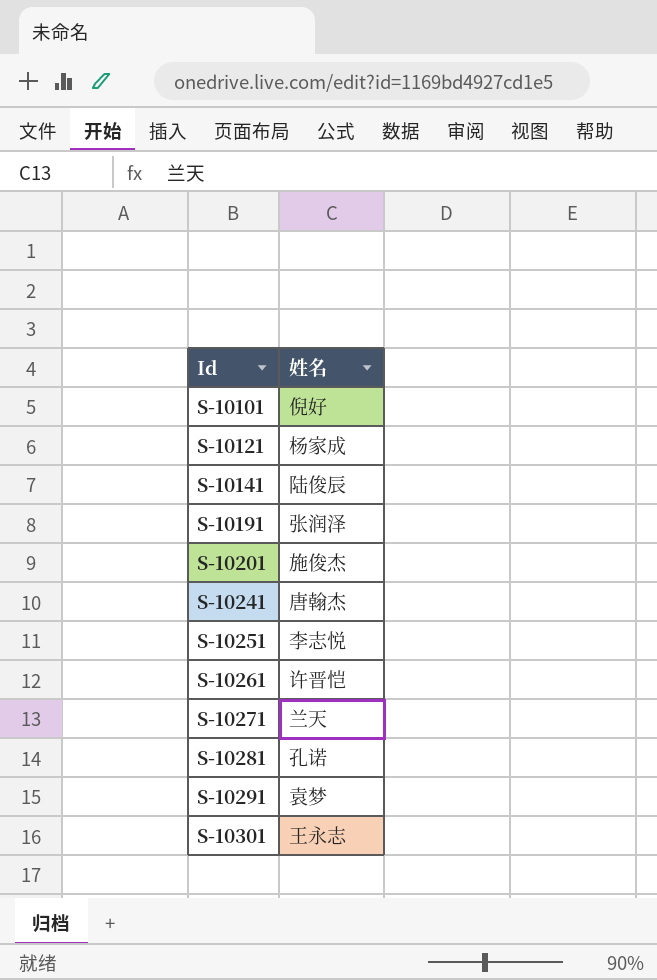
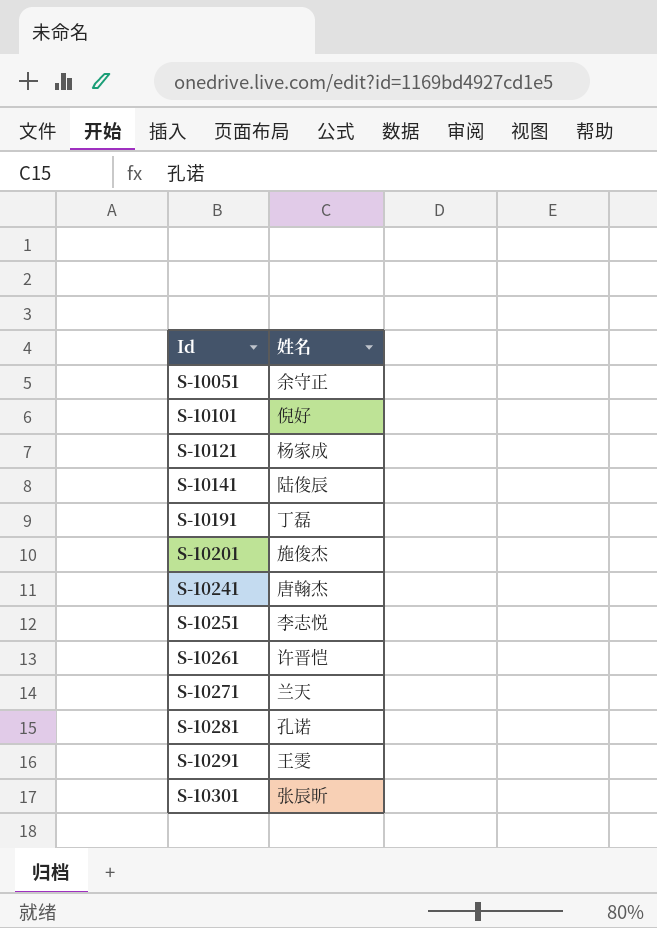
row S-10051: none -> 余守正
S-10191 | 姓名: 张润泽 -> 丁磊
S-10291 | 姓名: 袁梦 -> 王雯
S-10301 | 姓名: 王永志 -> 张辰昕

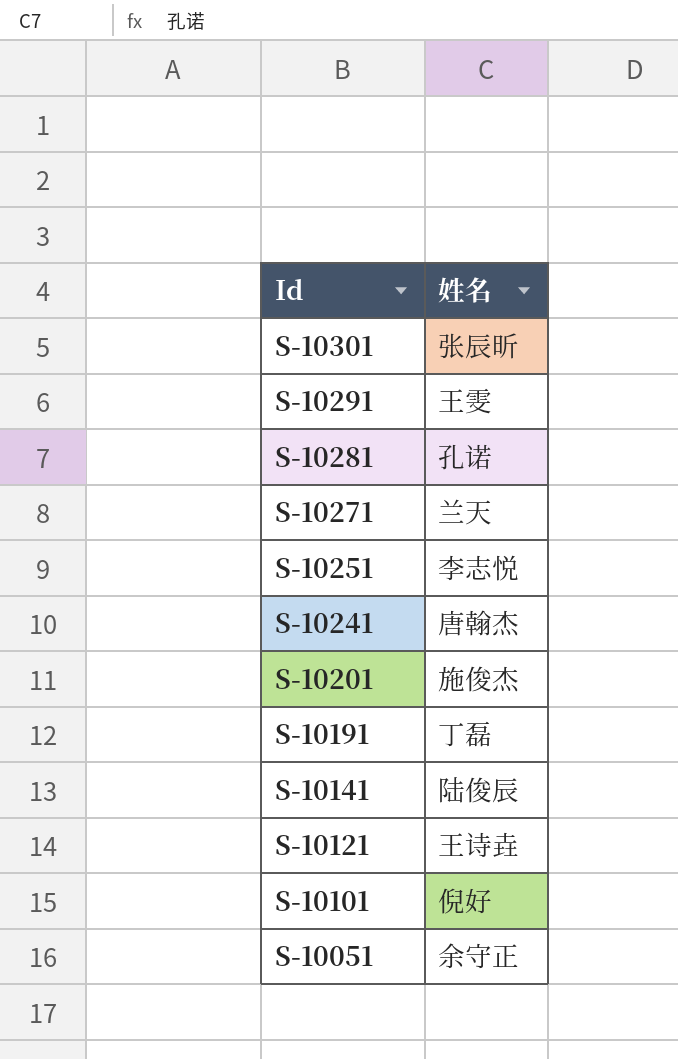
row order: Id ascending -> Id descending
row S-10261: 许晋恺 -> none
S-10121 | 姓名: 杨家成 -> 王诗垚

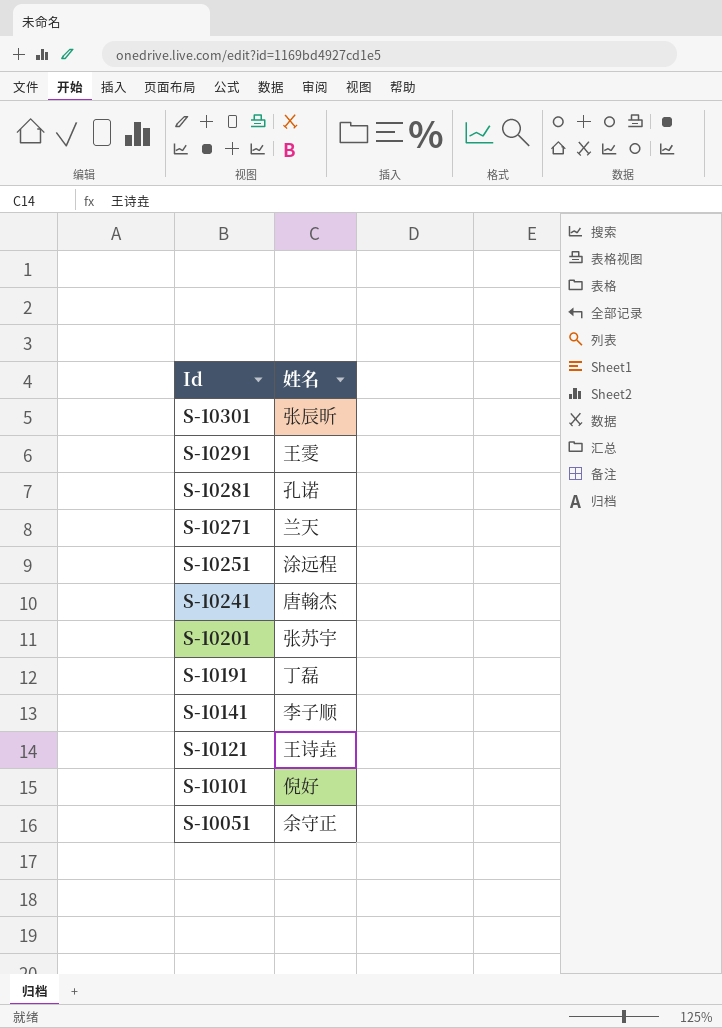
S-10251 | 姓名: 李志悦 -> 涂远程
S-10201 | 姓名: 施俊杰 -> 张苏宇
S-10141 | 姓名: 陆俊辰 -> 李子顺

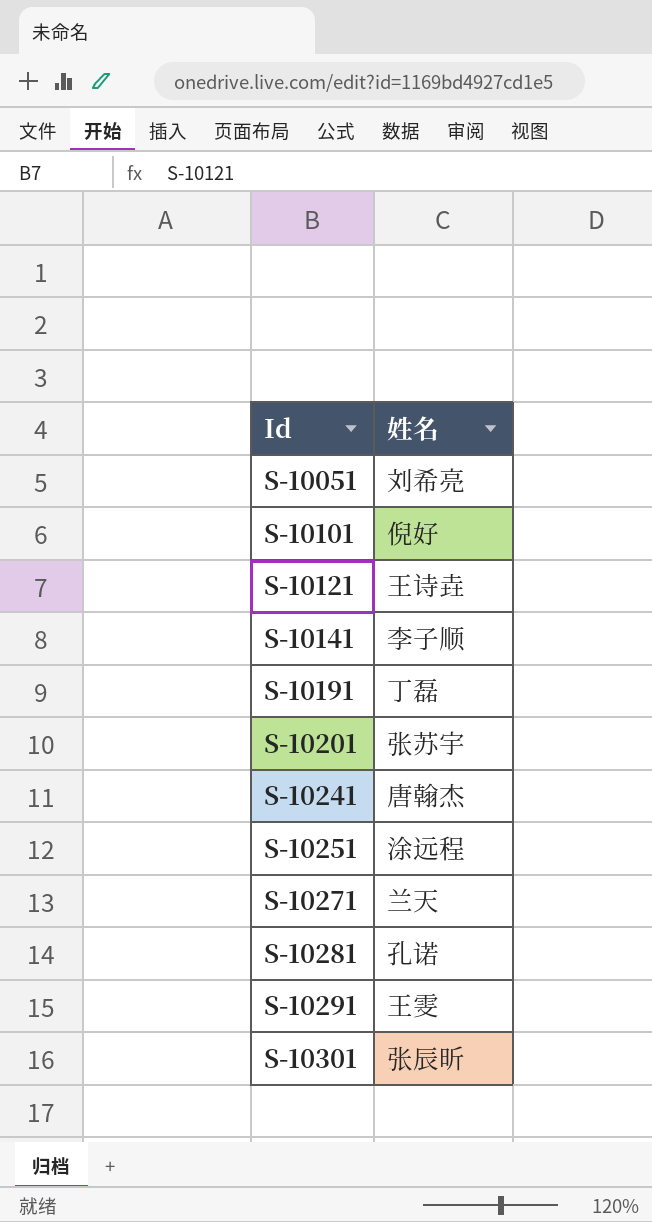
row order: Id descending -> Id ascending
S-10051 | 姓名: 余守正 -> 刘希亮

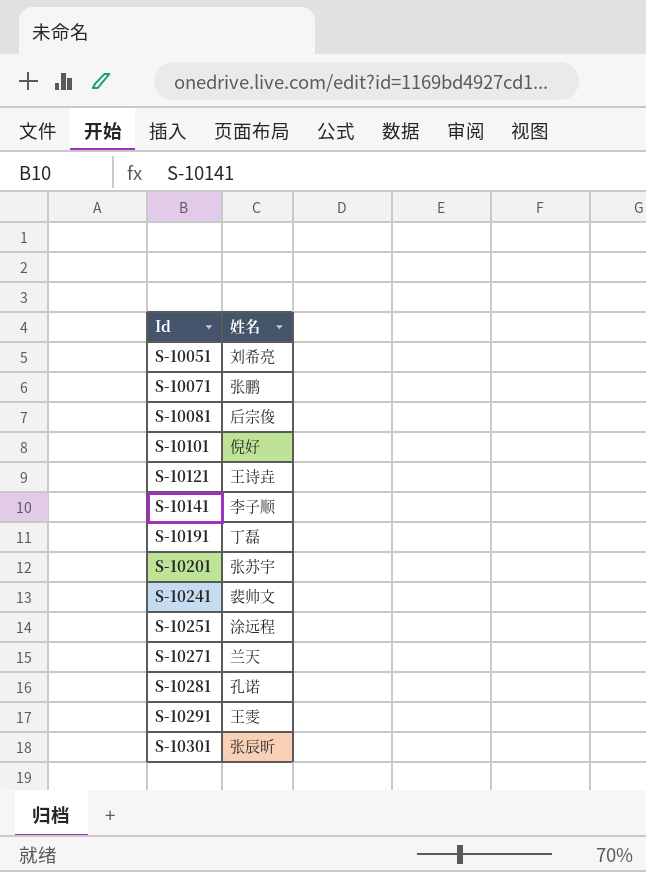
row S-10071: none -> 张鹏
row S-10081: none -> 后宗俊
S-10241 | 姓名: 唐翰杰 -> 裴帅文

